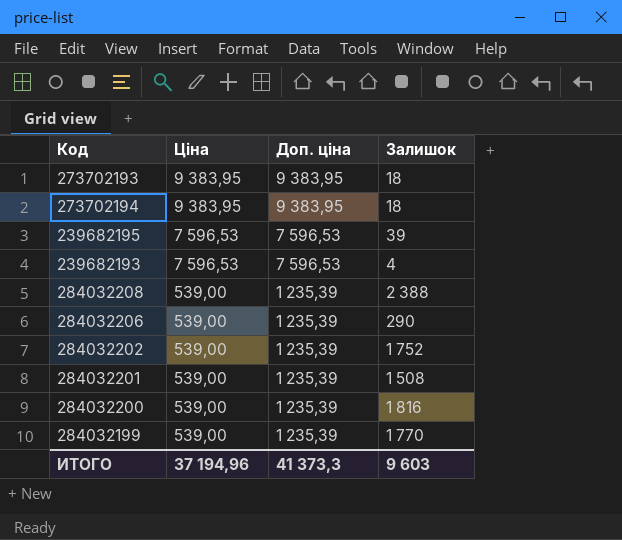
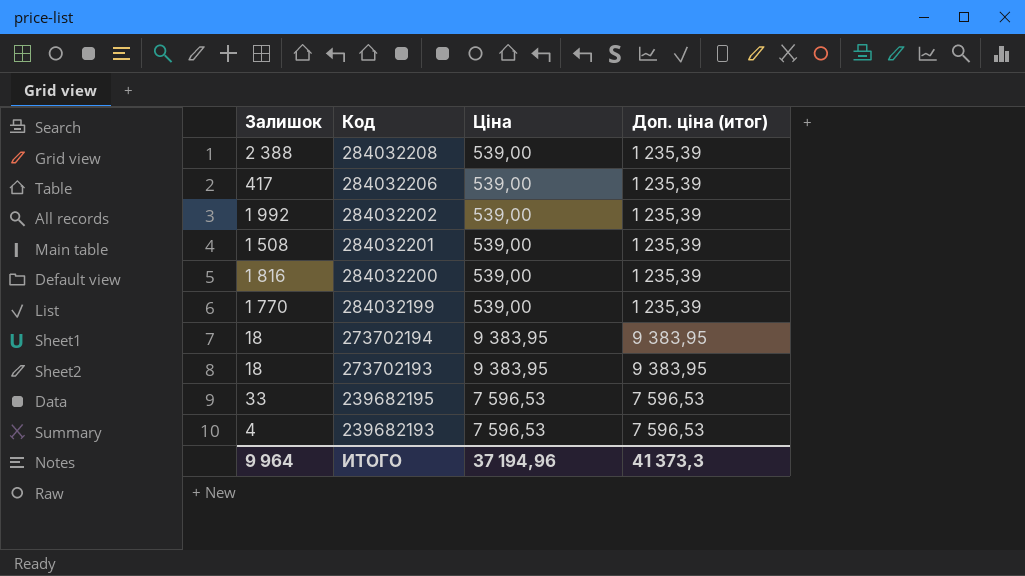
row order: Ціна descending -> Код descending
column Залишок | position: 4 -> 1
column name: Доп. ціна -> Доп. ціна (итог)
284032206 | Залишок: 290 -> 417
284032202 | Залишок: 1 752 -> 1 992
239682195 | Залишок: 39 -> 33
ИТОГО | Залишок: 9 603 -> 9 964

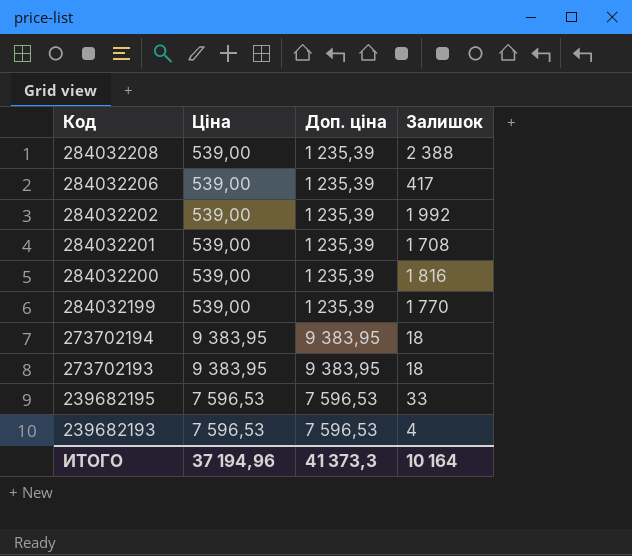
column name: Доп. ціна (итог) -> Доп. ціна
column Залишок | position: 1 -> 4
284032201 | Залишок: 1 508 -> 1 708
ИТОГО | Залишок: 9 964 -> 10 164

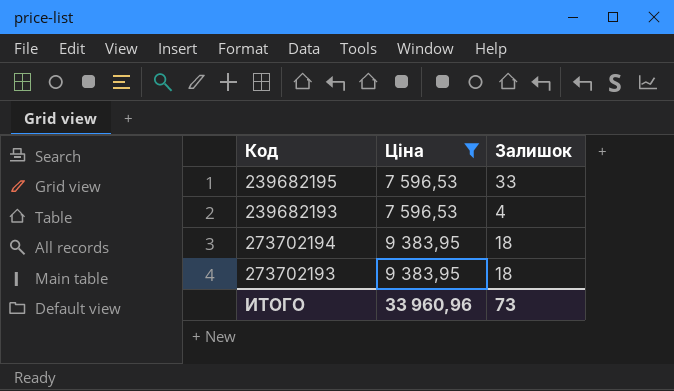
filter: none -> Ціна != 539,00
row order: Код descending -> Ціна ascending
column Доп. ціна | position: 3 -> none
ИТОГО | Ціна: 37 194,96 -> 33 960,96
ИТОГО | Залишок: 10 164 -> 73

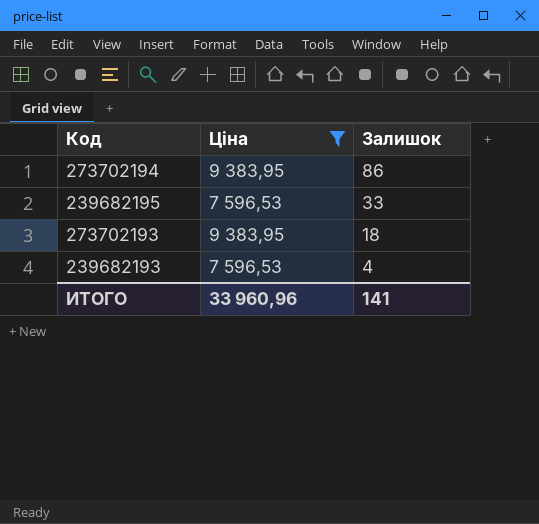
row order: Ціна ascending -> Залишок descending
273702194 | Залишок: 18 -> 86
ИТОГО | Залишок: 73 -> 141

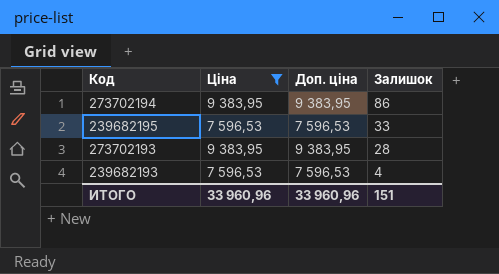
column Доп. ціна | position: none -> 3
273702193 | Залишок: 18 -> 28
ИТОГО | Залишок: 141 -> 151

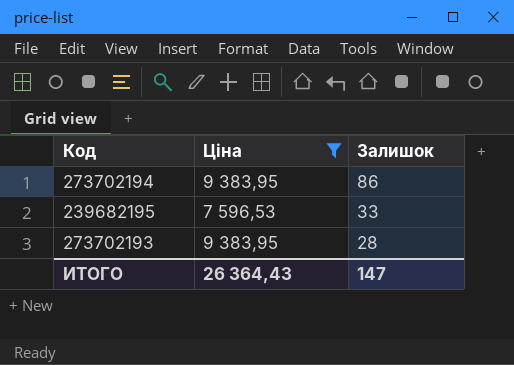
column Доп. ціна | position: 3 -> none
row 239682193: 7 596,53 | 7 596,53 | 4 -> none
ИТОГО | Ціна: 33 960,96 -> 26 364,43
ИТОГО | Залишок: 151 -> 147

